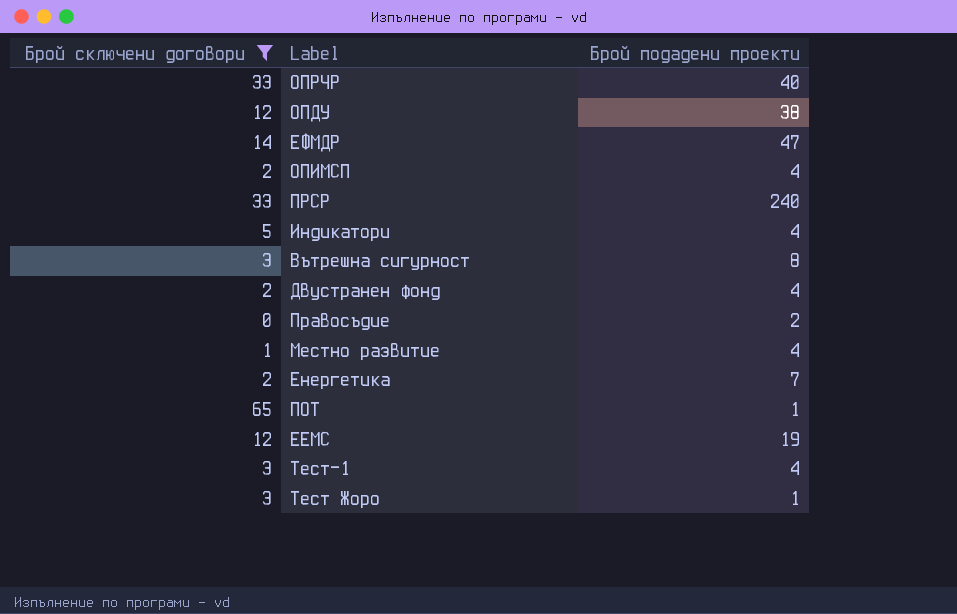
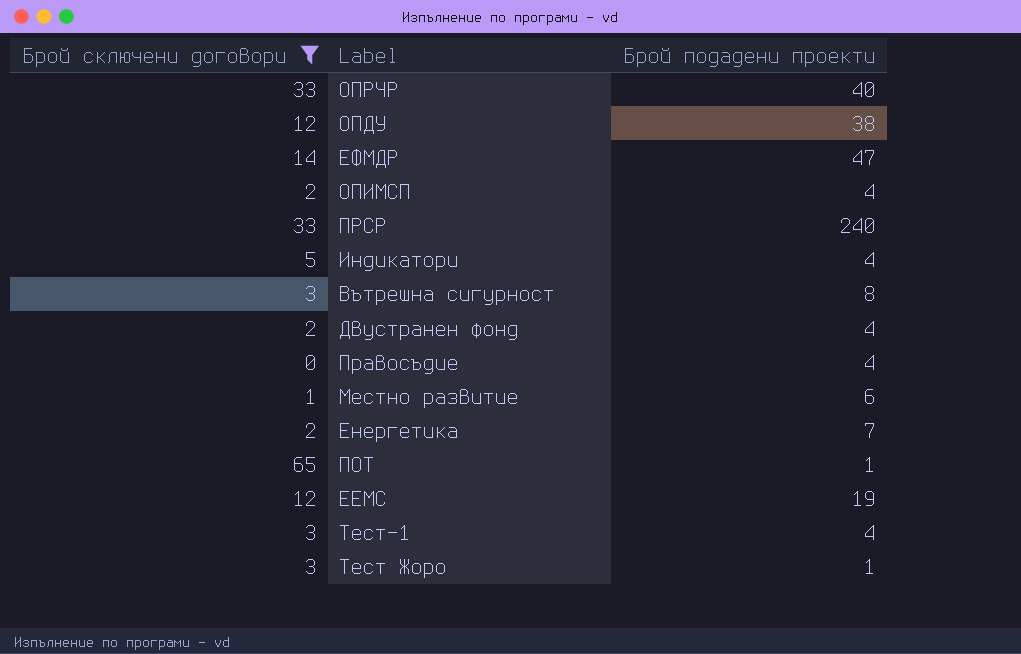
Правосъдие | Брой подадени проекти: 2 -> 4
Местно развитие | Брой подадени проекти: 4 -> 6

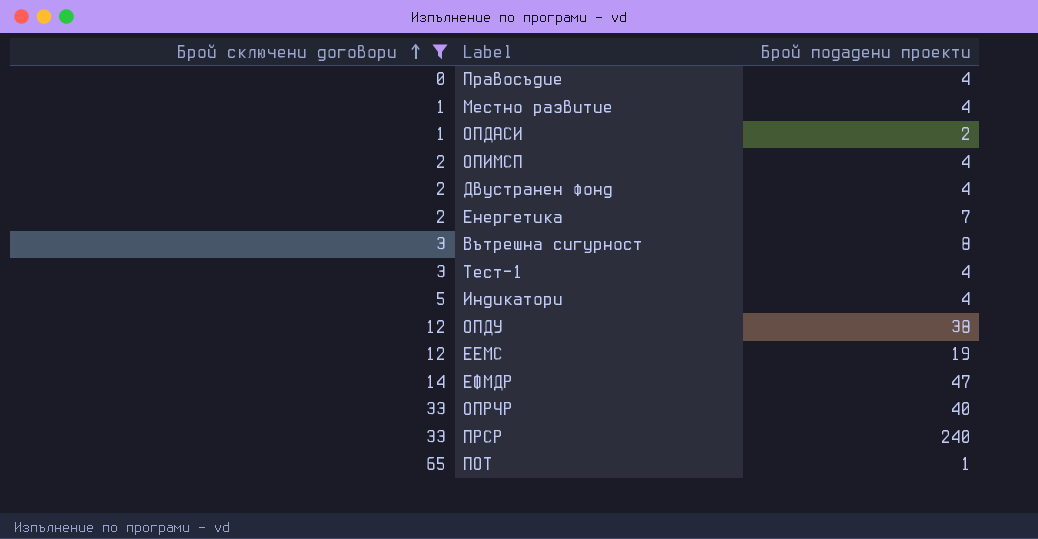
row order: none -> Брой сключени договори ascending
row Тест Жоро: 3 | 1 -> none
Местно развитие | Брой подадени проекти: 6 -> 4
row ОПДАСИ: none -> 1 | 2

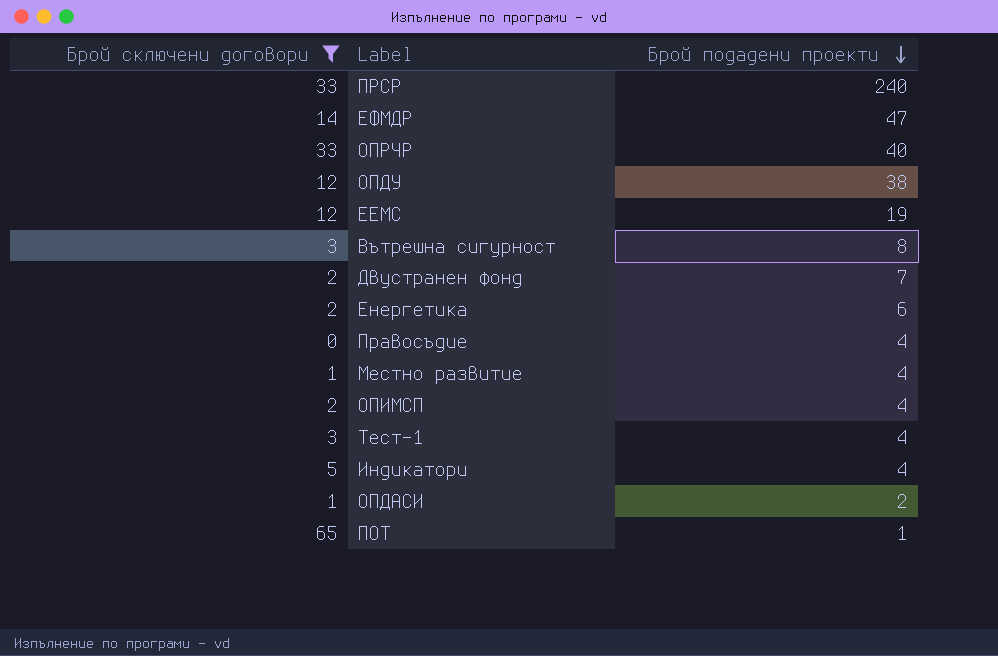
row order: Брой сключени договори ascending -> Брой подадени проекти descending
Двустранен фонд | Брой подадени проекти: 4 -> 7
Енергетика | Брой подадени проекти: 7 -> 6

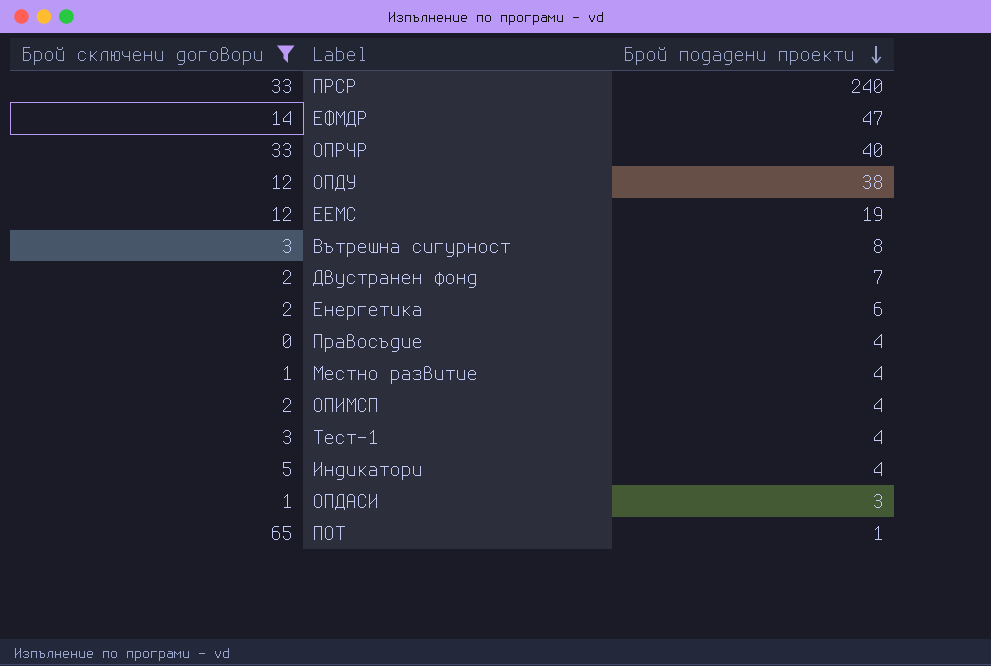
ОПДАСИ | Брой подадени проекти: 2 -> 3

